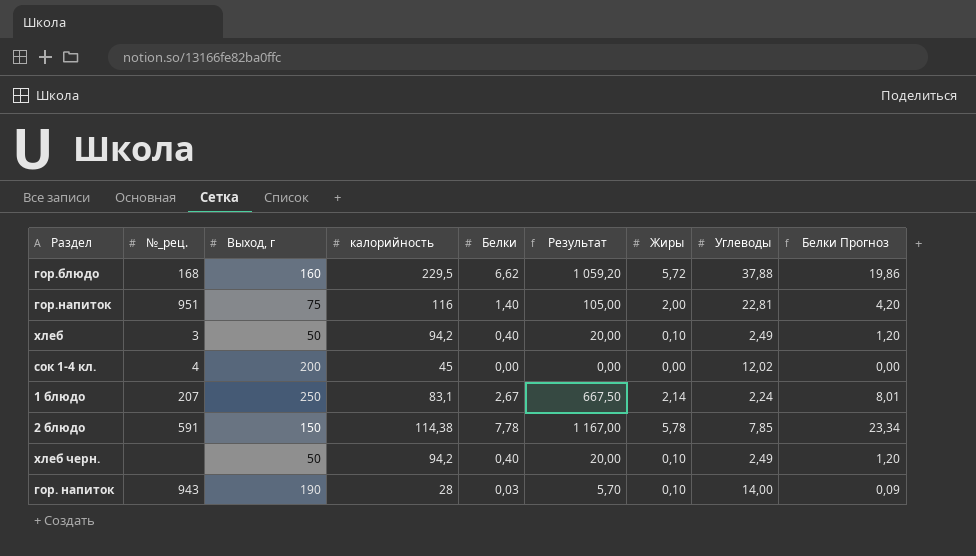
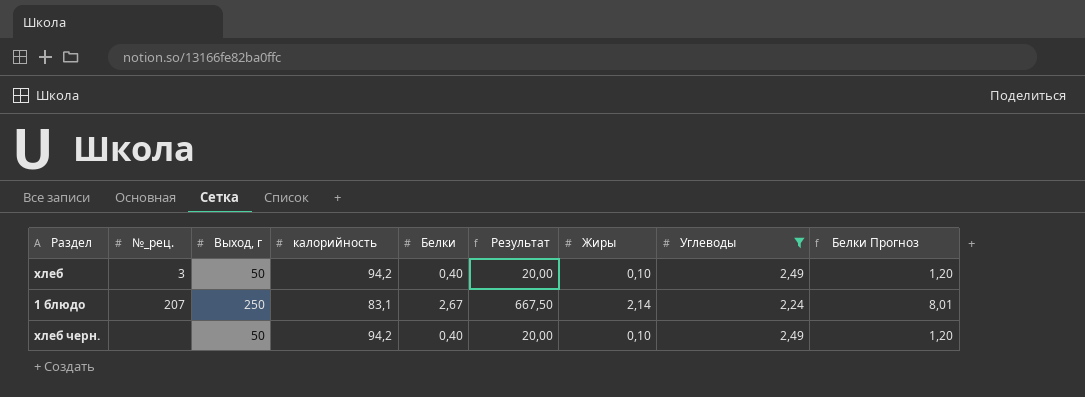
filter: none -> Углеводы <= 2,49

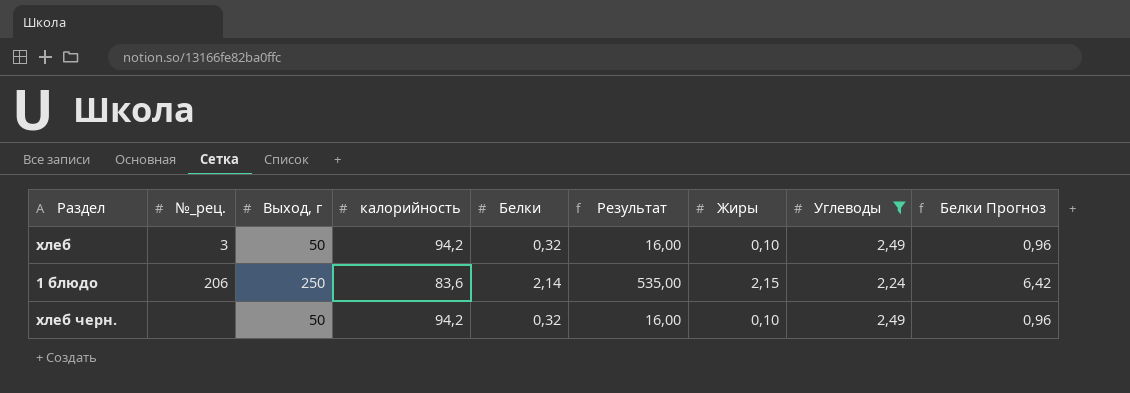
хлеб | Белки: 0,40 -> 0,32
хлеб | Результат: 20,00 -> 16,00
хлеб | Белки Прогноз: 1,20 -> 0,96
1 блюдо | №_рец.: 207 -> 206
1 блюдо | калорийность: 83,1 -> 83,6
1 блюдо | Белки: 2,67 -> 2,14
1 блюдо | Результат: 667,50 -> 535,00
1 блюдо | Жиры: 2,14 -> 2,15
1 блюдо | Белки Прогноз: 8,01 -> 6,42
хлеб черн. | Белки: 0,40 -> 0,32
хлеб черн. | Результат: 20,00 -> 16,00
хлеб черн. | Белки Прогноз: 1,20 -> 0,96

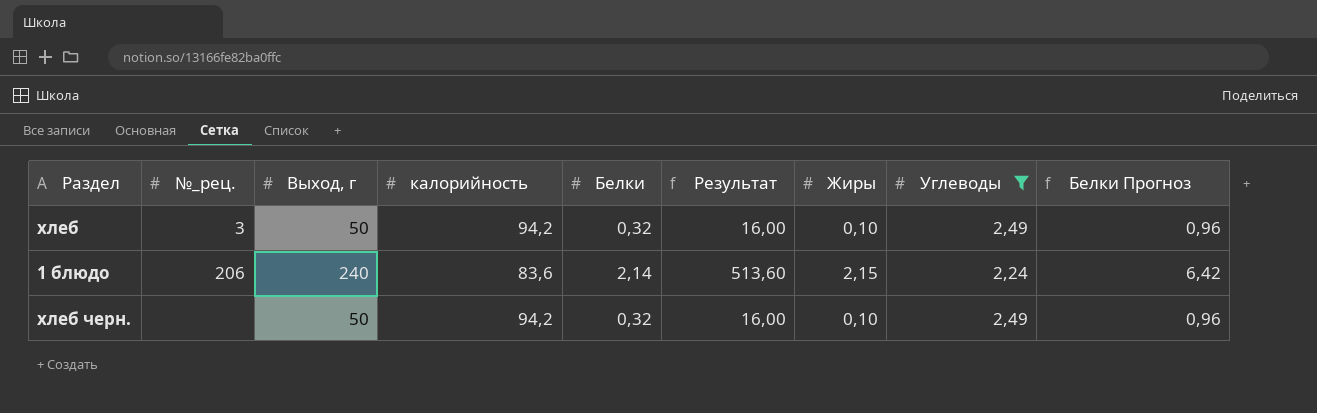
1 блюдо | Выход, г: 250 -> 240
1 блюдо | Результат: 535,00 -> 513,60

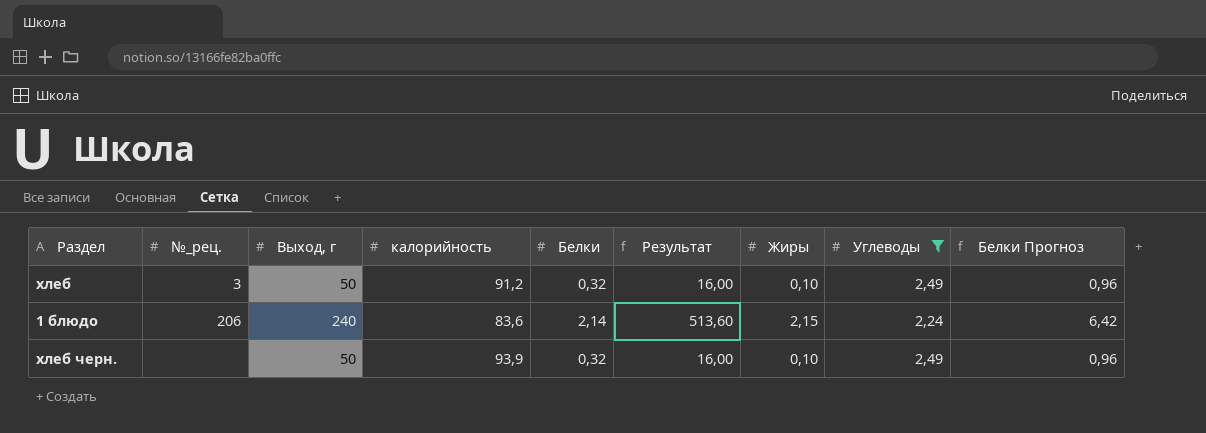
хлеб | калорийность: 94,2 -> 91,2
хлеб черн. | калорийность: 94,2 -> 93,9

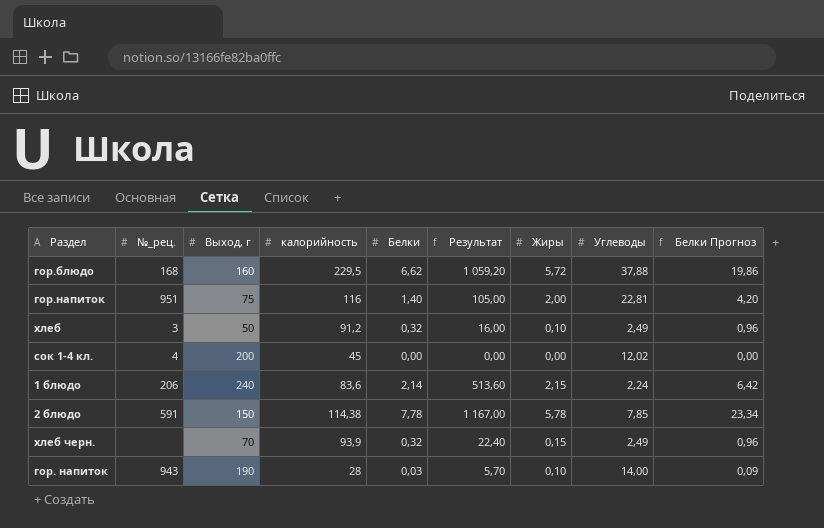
filter: Углеводы <= 2,49 -> none
хлеб черн. | Выход, г: 50 -> 70
хлеб черн. | Результат: 16,00 -> 22,40
хлеб черн. | Жиры: 0,10 -> 0,15

